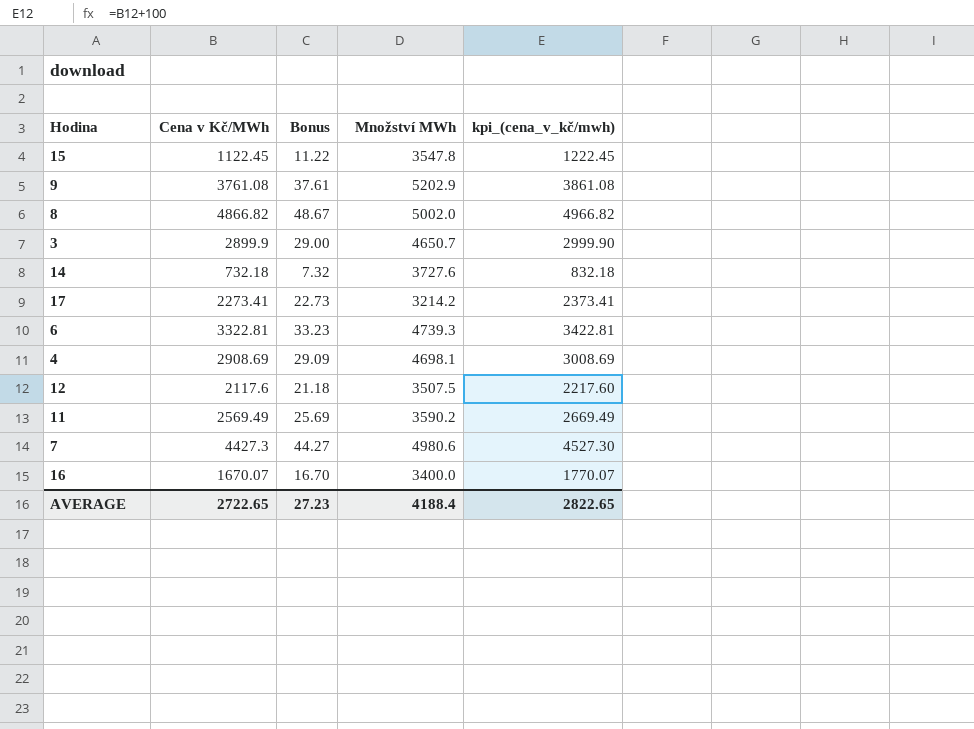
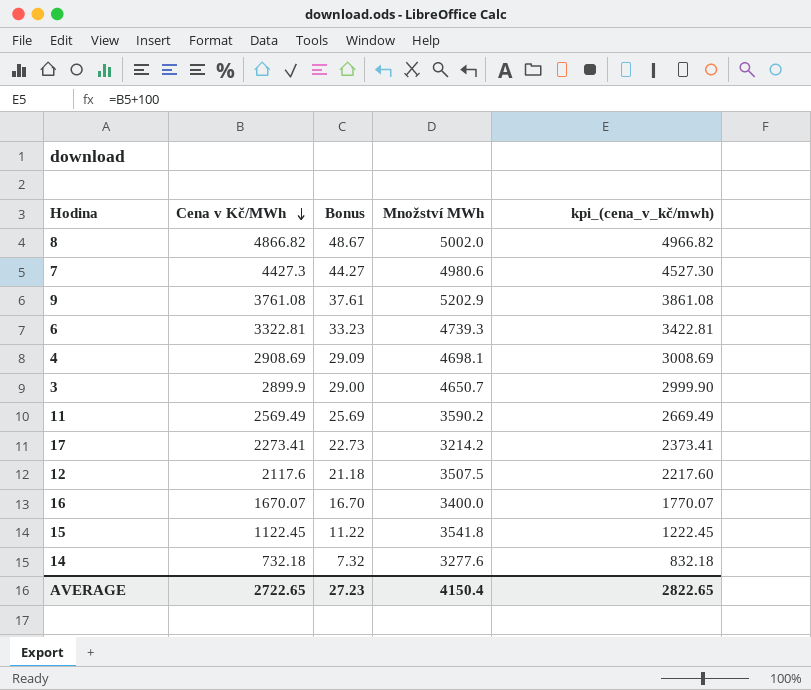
row order: none -> Cena v Kč/MWh descending
15 | Množství MWh: 3547.8 -> 3541.8
14 | Množství MWh: 3727.6 -> 3277.6
AVERAGE | Množství MWh: 4188.4 -> 4150.4

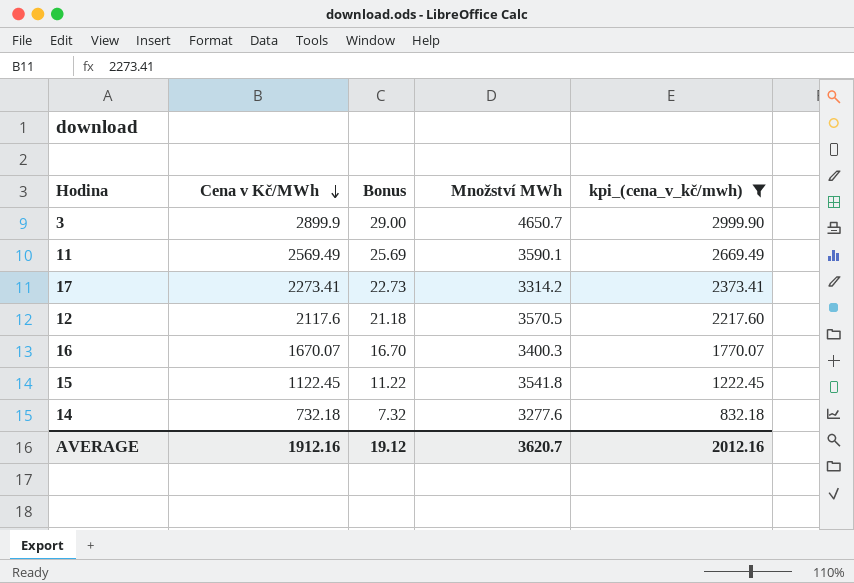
filter: none -> kpi_(cena_v_kč/mwh) <= 2999.90
11 | Množství MWh: 3590.2 -> 3590.1
17 | Množství MWh: 3214.2 -> 3314.2
12 | Množství MWh: 3507.5 -> 3570.5
16 | Množství MWh: 3400.0 -> 3400.3
AVERAGE | Cena v Kč/MWh: 2722.65 -> 1912.16
AVERAGE | Bonus: 27.23 -> 19.12
AVERAGE | Množství MWh: 4150.4 -> 3620.7
AVERAGE | kpi_(cena_v_kč/mwh): 2822.65 -> 2012.16

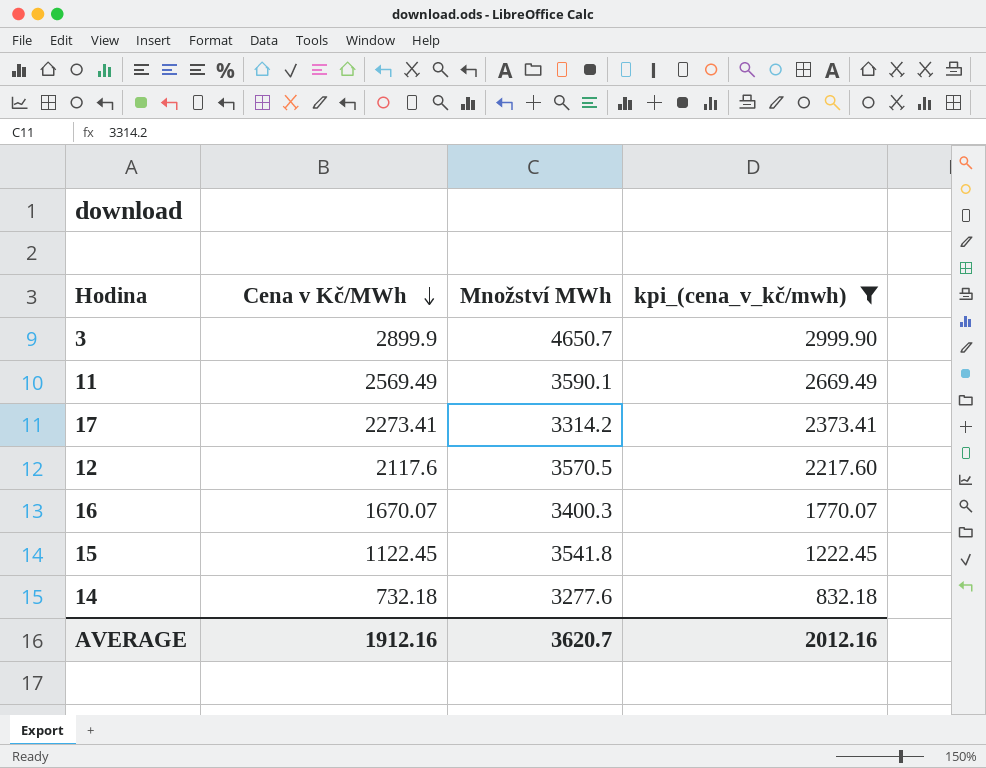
column Bonus | formula: [Cena v Kč/MWh] * 0.01 -> none

